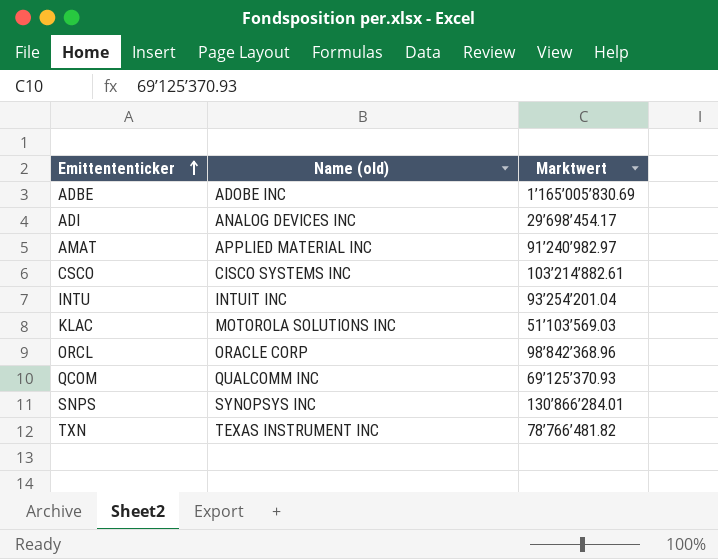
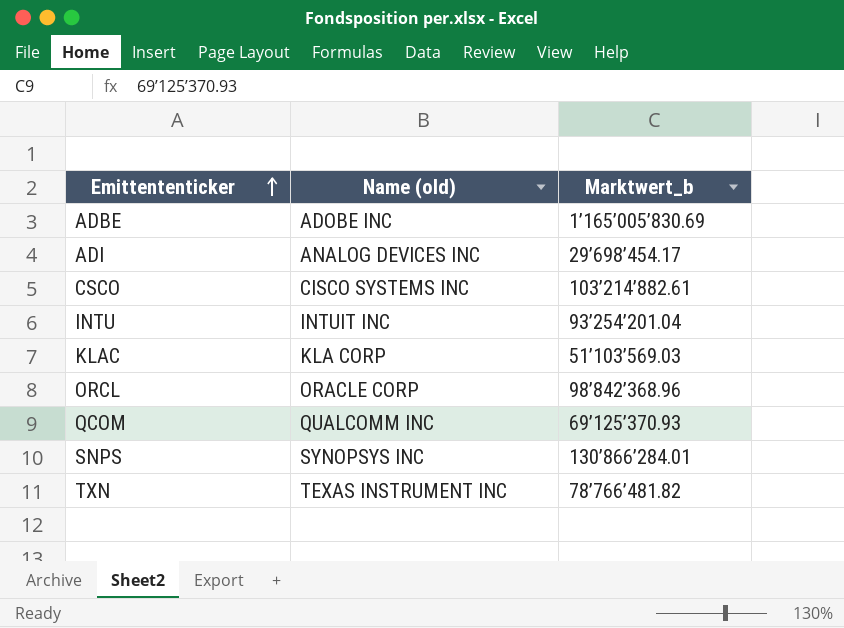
column name: Marktwert -> Marktwert_b
row AMAT: APPLIED MATERIAL INC | 91’240’982.97 -> none
KLAC | Name (old): MOTOROLA SOLUTIONS INC -> KLA CORP

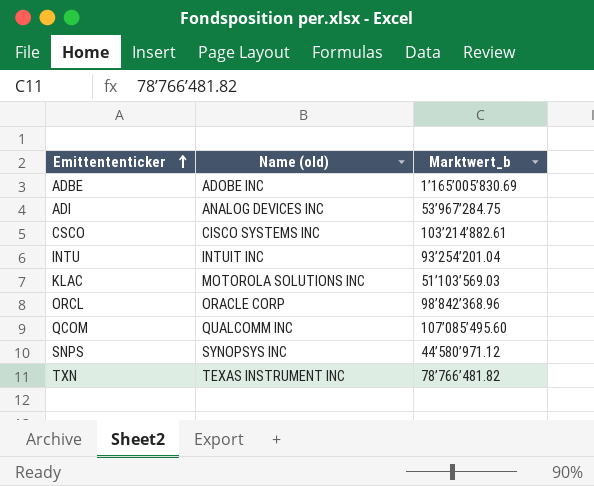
ADI | Marktwert_b: 29’698’454.17 -> 53’967’284.75
KLAC | Name (old): KLA CORP -> MOTOROLA SOLUTIONS INC
QCOM | Marktwert_b: 69’125’370.93 -> 107’085’495.60
SNPS | Marktwert_b: 130’866’284.01 -> 44’580’971.12

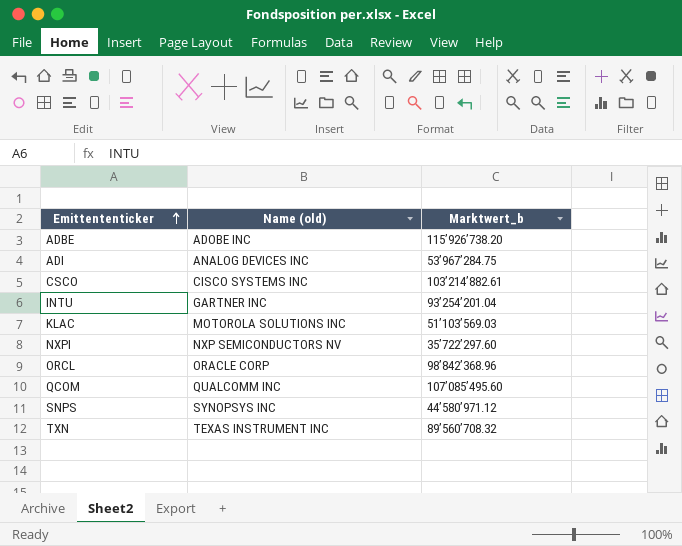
ADBE | Marktwert_b: 1’165’005’830.69 -> 115’926’738.20
INTU | Name (old): INTUIT INC -> GARTNER INC
row NXPI: none -> NXP SEMICONDUCTORS NV | 35’722’297.60
TXN | Marktwert_b: 78’766’481.82 -> 89’560’708.32

